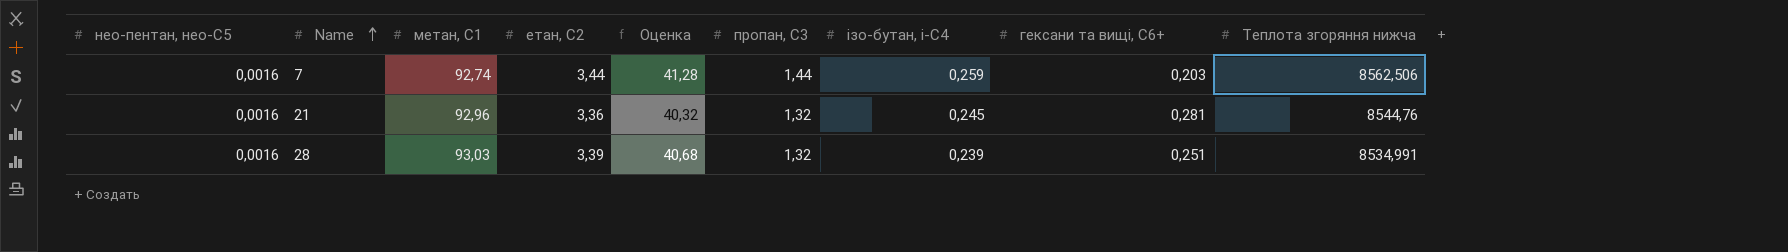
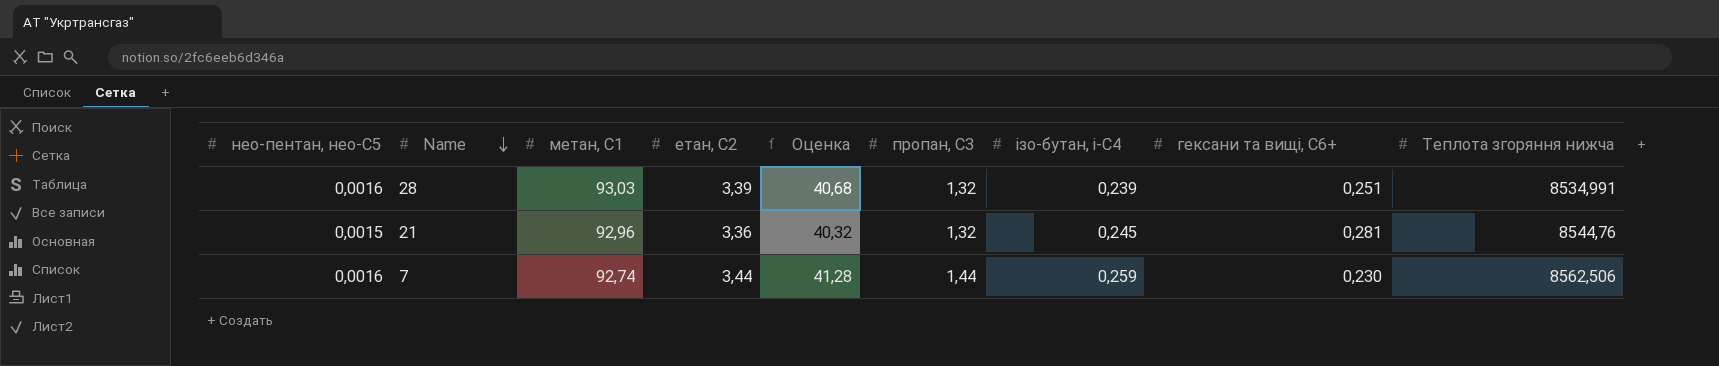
row order: Name ascending -> Name descending
21 | нео-пентан, нео-С5: 0,0016 -> 0,0015
7 | гексани та вищі, С6+: 0,203 -> 0,230

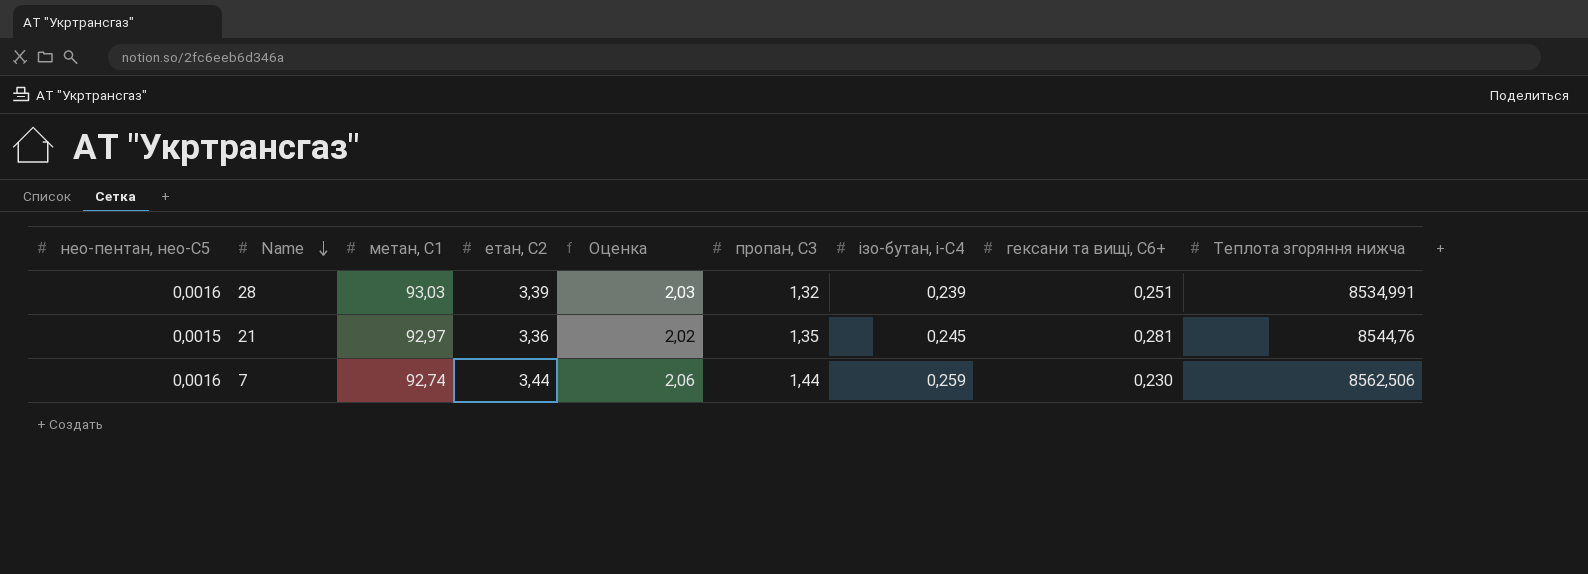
column Оценка | formula: [етан, С2] * 12 -> [етан, С2] * 0,6
21 | метан, С1: 92,96 -> 92,97
21 | пропан, С3: 1,32 -> 1,35

